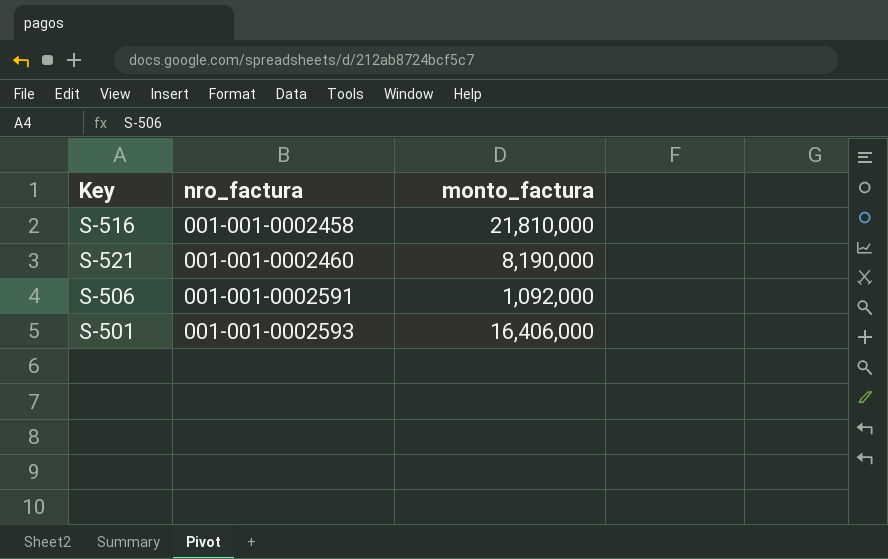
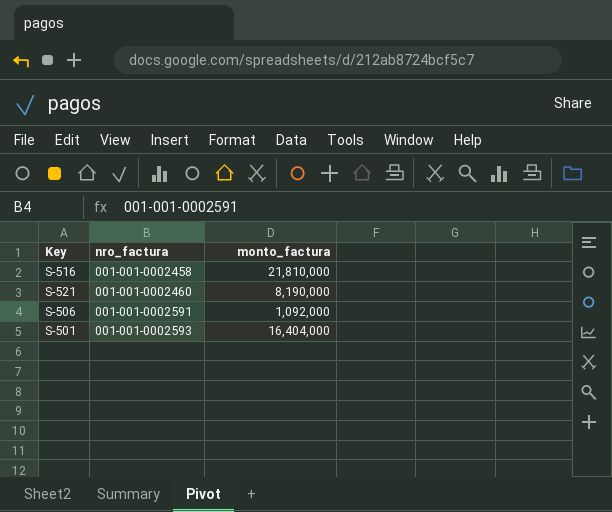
S-501 | monto_factura: 16,406,000 -> 16,404,000

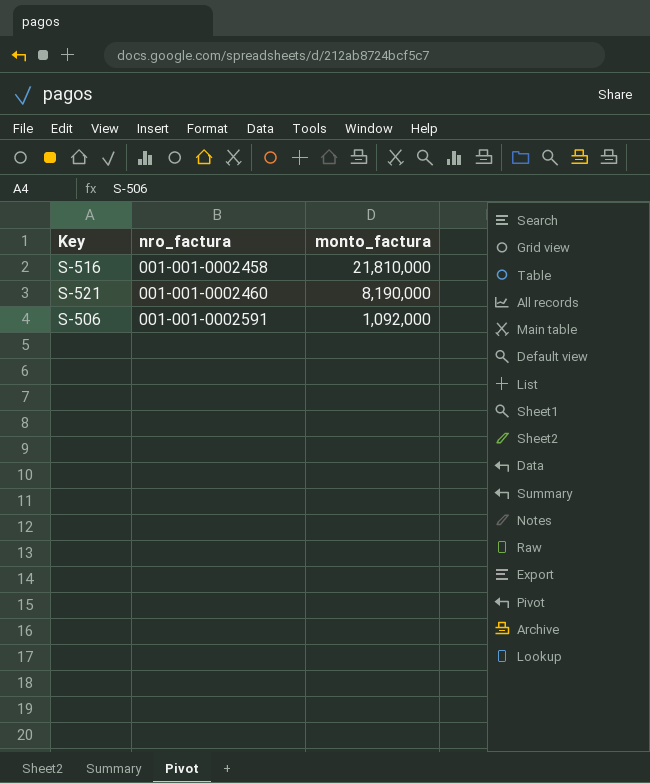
row S-501: 001-001-0002593 | 16,404,000 -> none

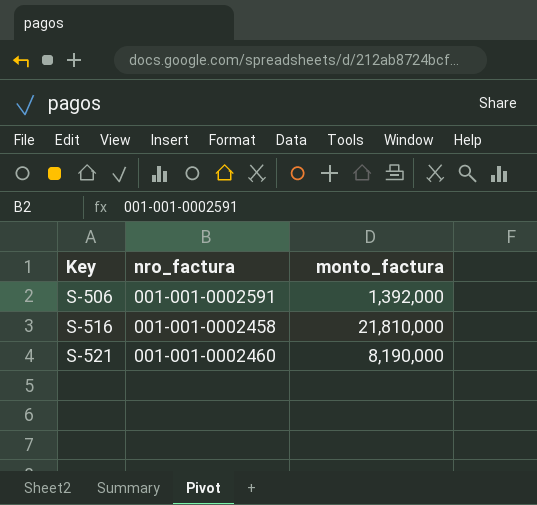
row order: nro_factura ascending -> Key ascending
S-506 | monto_factura: 1,092,000 -> 1,392,000

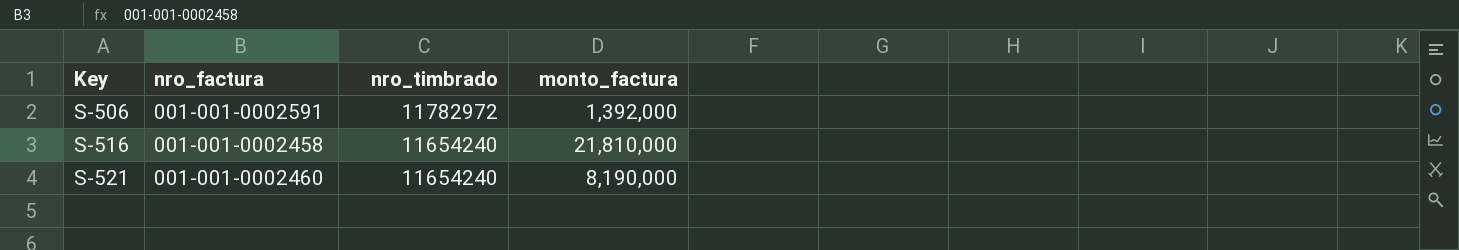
column nro_timbrado | position: none -> 3

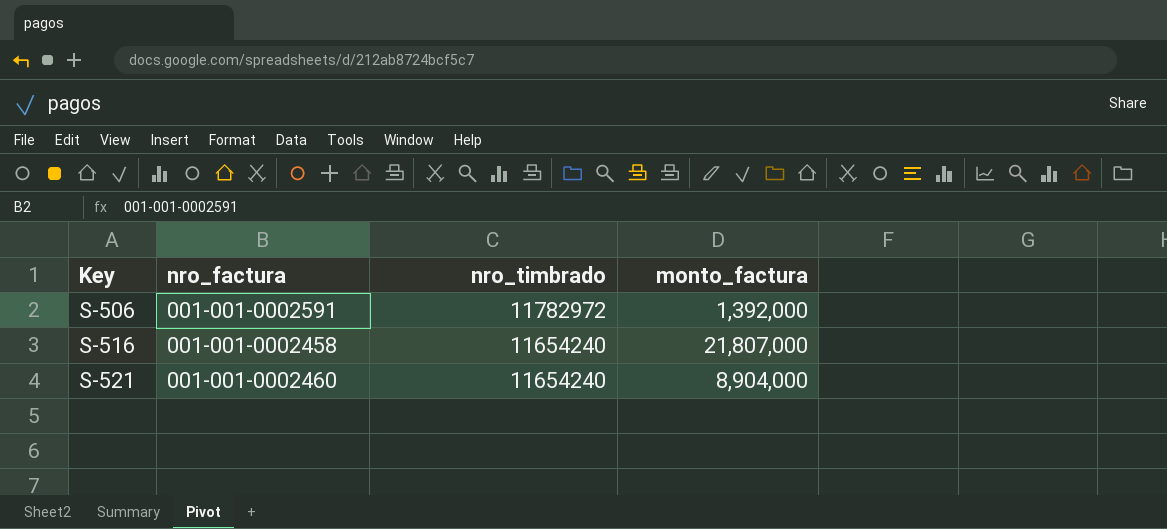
S-516 | monto_factura: 21,810,000 -> 21,807,000
S-521 | monto_factura: 8,190,000 -> 8,904,000

